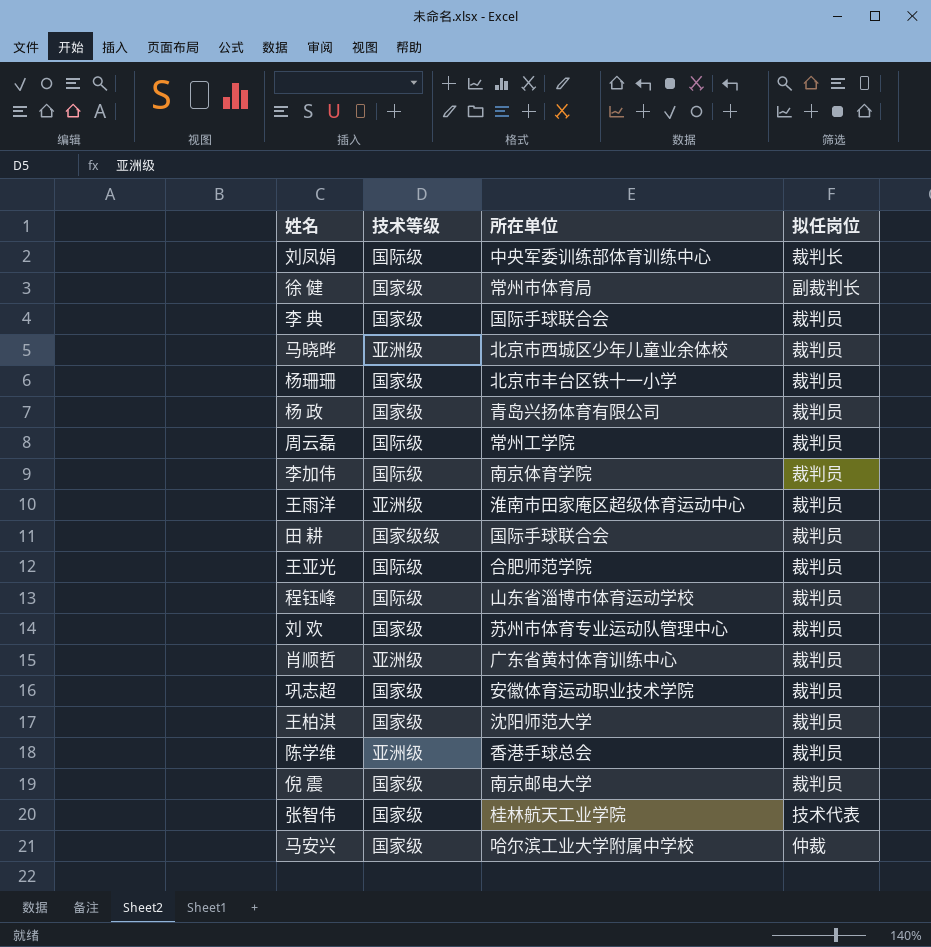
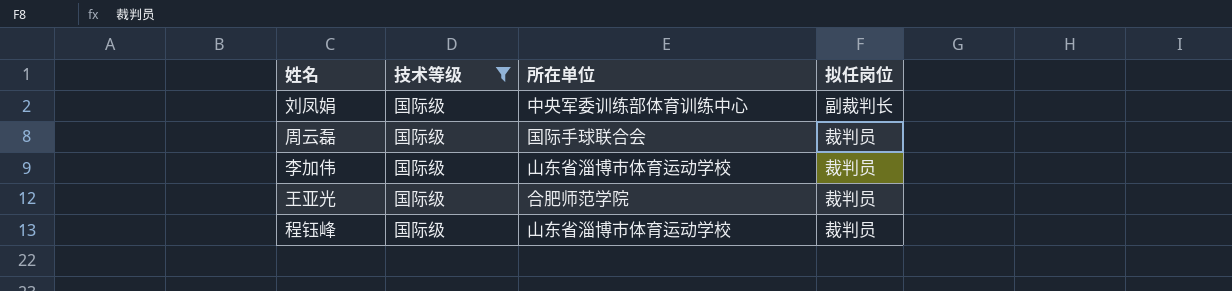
filter: none -> 技术等级 = 国际级
刘凤娟 | 拟任岗位: 裁判长 -> 副裁判长
周云磊 | 所在单位: 常州工学院 -> 国际手球联合会
李加伟 | 所在单位: 南京体育学院 -> 山东省淄博市体育运动学校

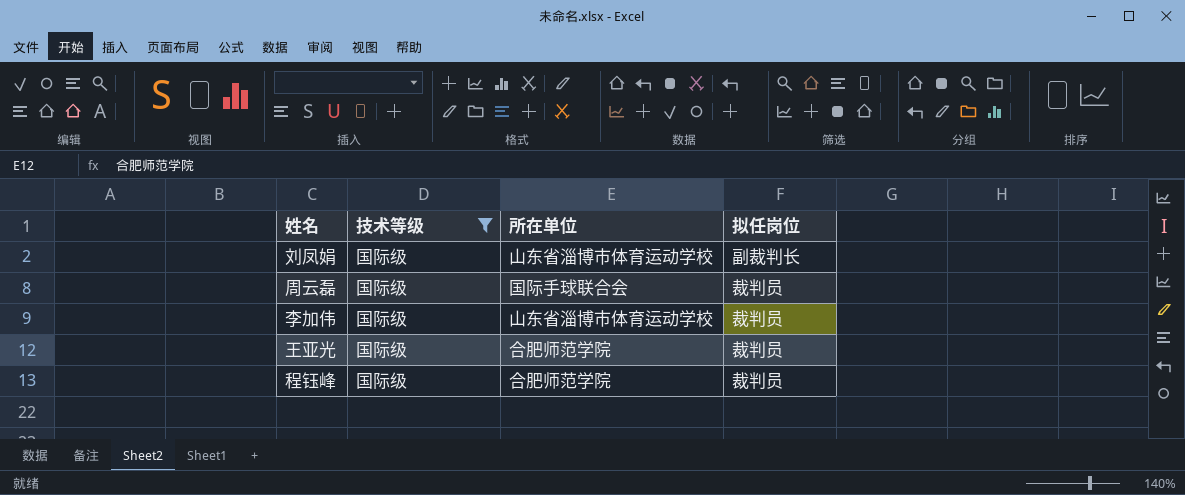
刘凤娟 | 所在单位: 中央军委训练部体育训练中心 -> 山东省淄博市体育运动学校
程钰峰 | 所在单位: 山东省淄博市体育运动学校 -> 合肥师范学院

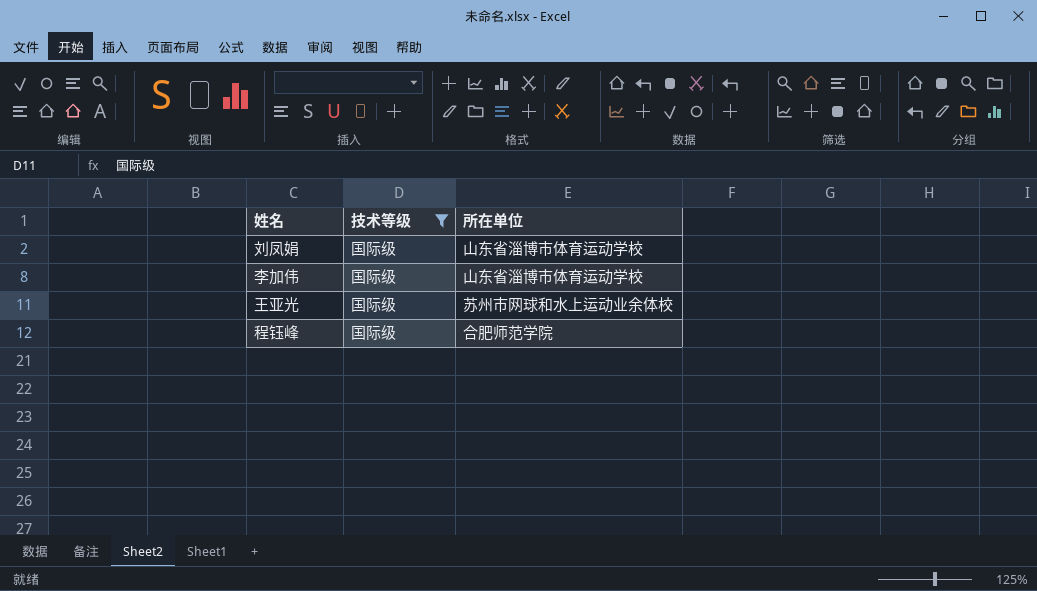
column 拟任岗位 | position: 4 -> none
row 周云磊: 国际级 | 国际手球联合会 | 裁判员 -> none
王亚光 | 所在单位: 合肥师范学院 -> 苏州市网球和水上运动业余体校

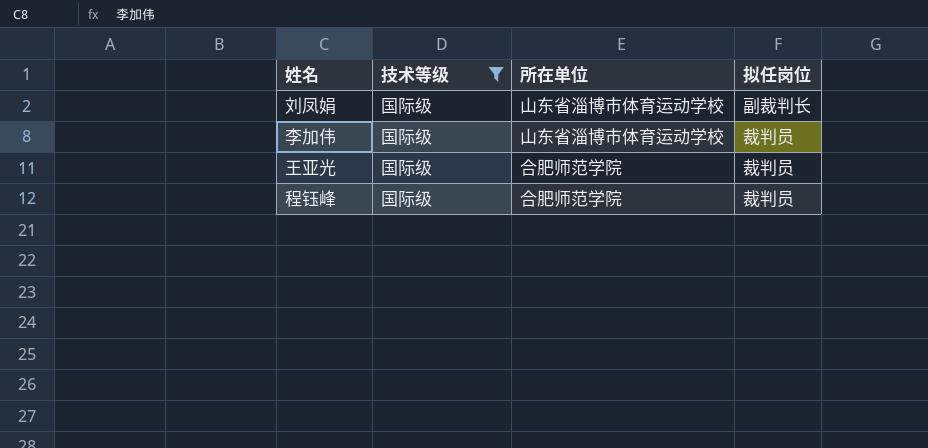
column 拟任岗位 | position: none -> 4
王亚光 | 所在单位: 苏州市网球和水上运动业余体校 -> 合肥师范学院

